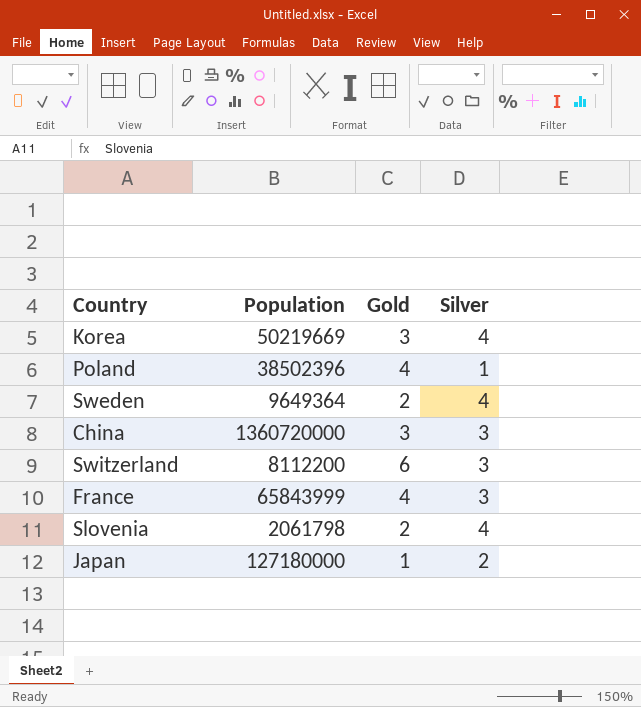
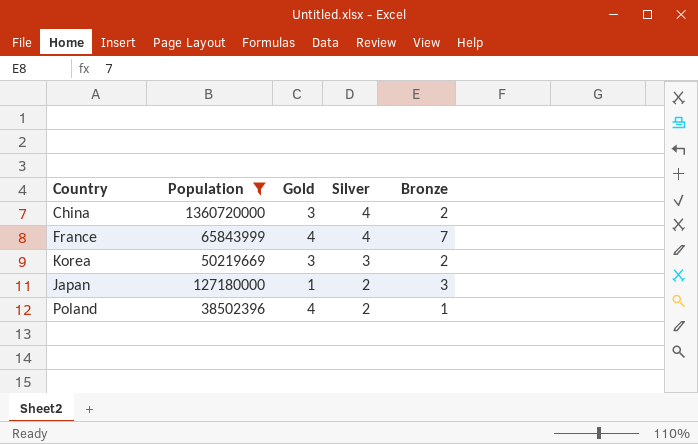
filter: none -> Population >= 38502396
row order: none -> Silver descending
column Bronze | position: none -> 5
China | Silver: 3 -> 4
France | Silver: 3 -> 4
Korea | Silver: 4 -> 3
Poland | Silver: 1 -> 2

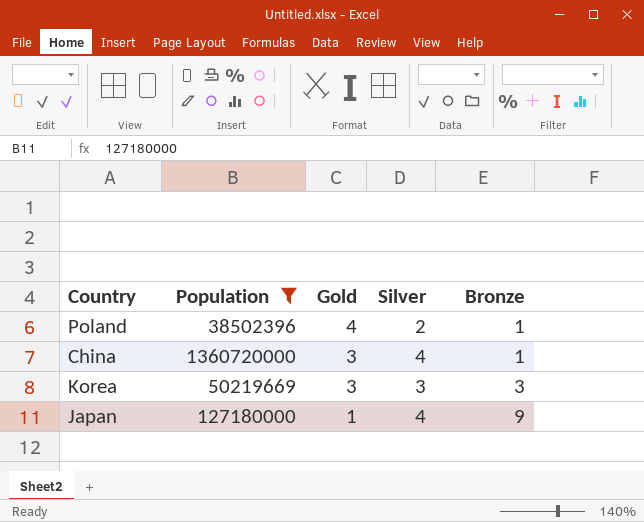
row order: Silver descending -> Gold descending
row France: 65843999 | 4 | 4 | 7 -> none
China | Bronze: 2 -> 1
Korea | Bronze: 2 -> 3
Japan | Silver: 2 -> 4
Japan | Bronze: 3 -> 9

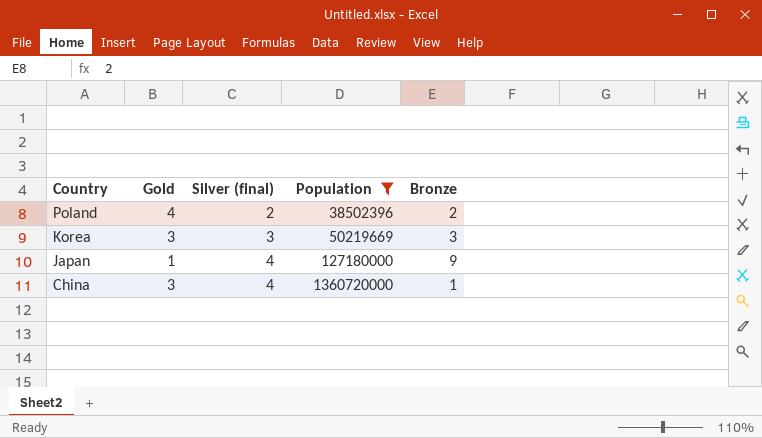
row order: Gold descending -> Country descending
column name: Silver -> Silver (final)
column Population | position: 2 -> 4
Poland | Bronze: 1 -> 2

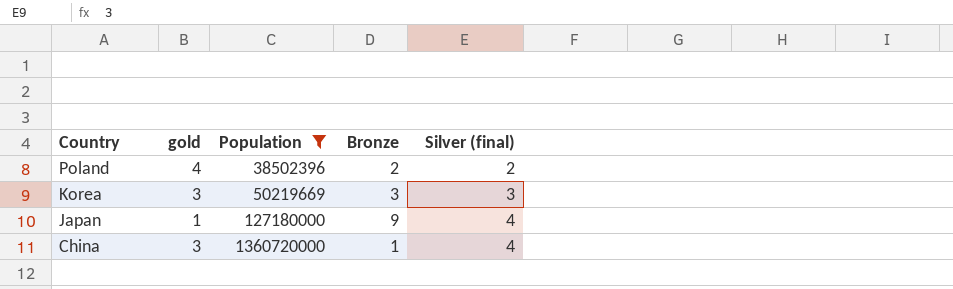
column name: Gold -> gold
column Silver (final) | position: 3 -> 5

